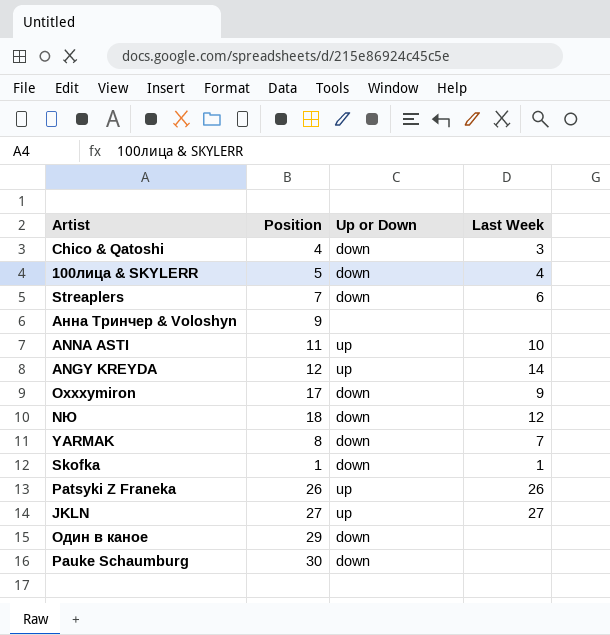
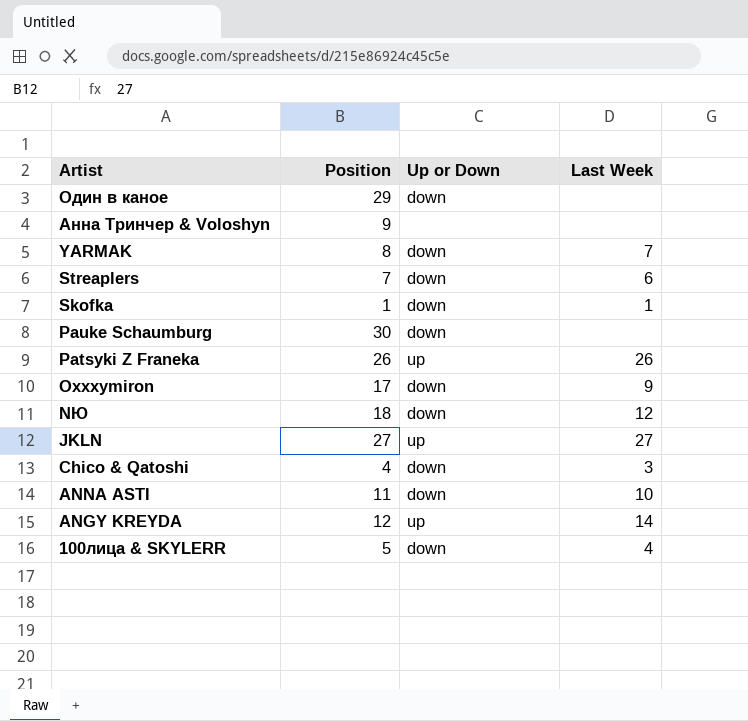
row order: none -> Artist descending
ANNA ASTI | Up or Down: up -> down

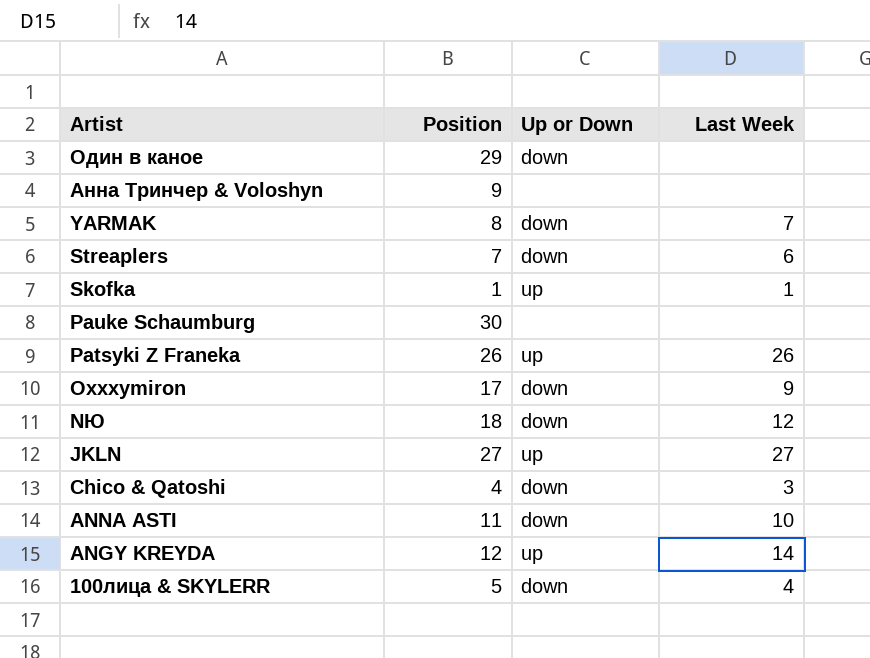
Skofka | Up or Down: down -> up
Pauke Schaumburg | Up or Down: down -> none

